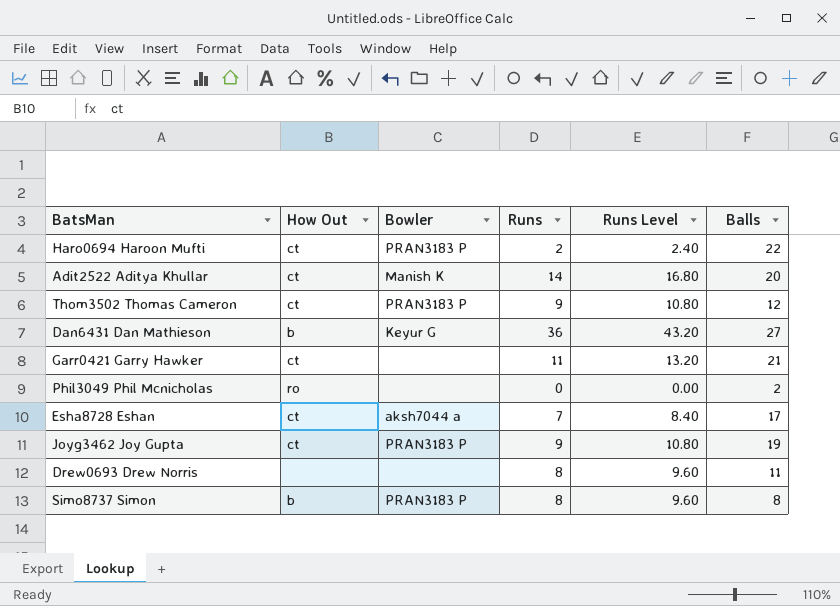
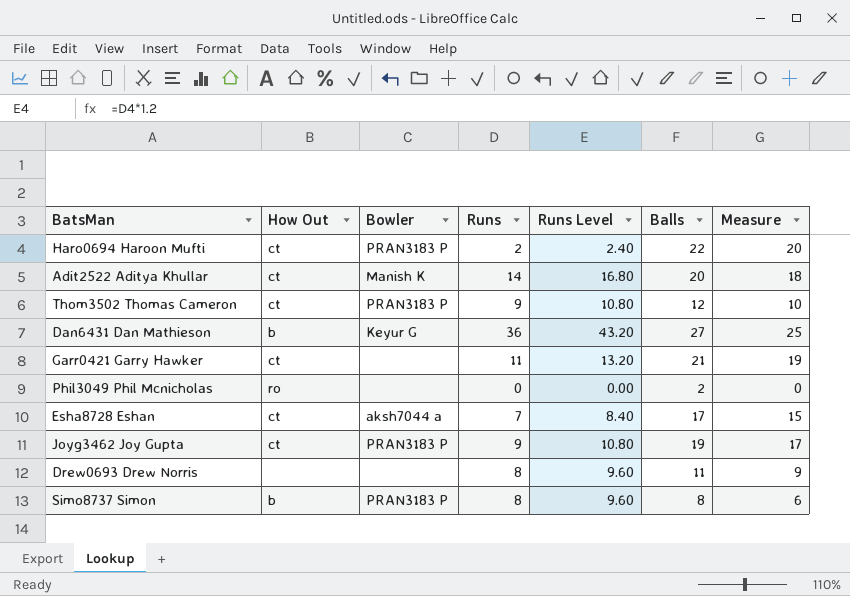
column Measure | formula: none -> [Balls] - 2

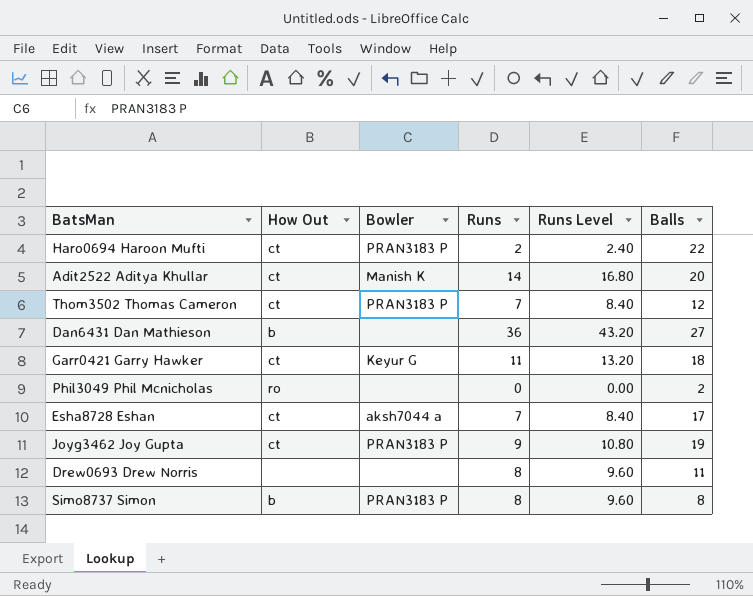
column Measure | formula: [Balls] - 2 -> none
Thom3502 Thomas Cameron | Runs: 9 -> 7
Thom3502 Thomas Cameron | Runs Level: 10.80 -> 8.40
Dan6431 Dan Mathieson | Bowler: Keyur G -> none
Garr0421 Garry Hawker | Bowler: none -> Keyur G
Garr0421 Garry Hawker | Balls: 21 -> 18

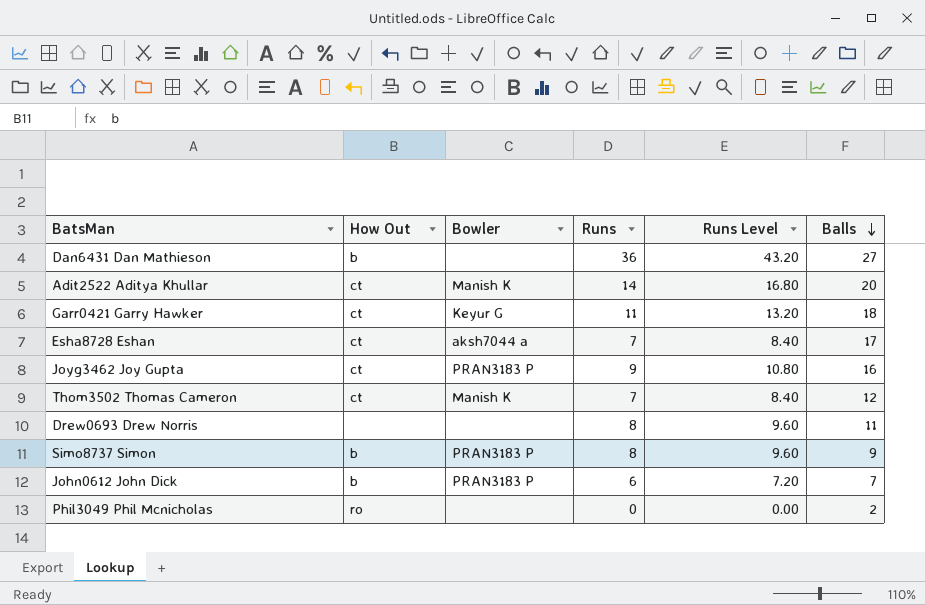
row order: none -> Balls descending
row Haro0694 Haroon Mufti: ct | PRAN3183 P | 2 | 2.40 | 22 -> none
Joyg3462 Joy Gupta | Balls: 19 -> 16
Thom3502 Thomas Cameron | Bowler: PRAN3183 P -> Manish K
Simo8737 Simon | Balls: 8 -> 9
row John0612 John Dick: none -> b | PRAN3183 P | 6 | 7.20 | 7

